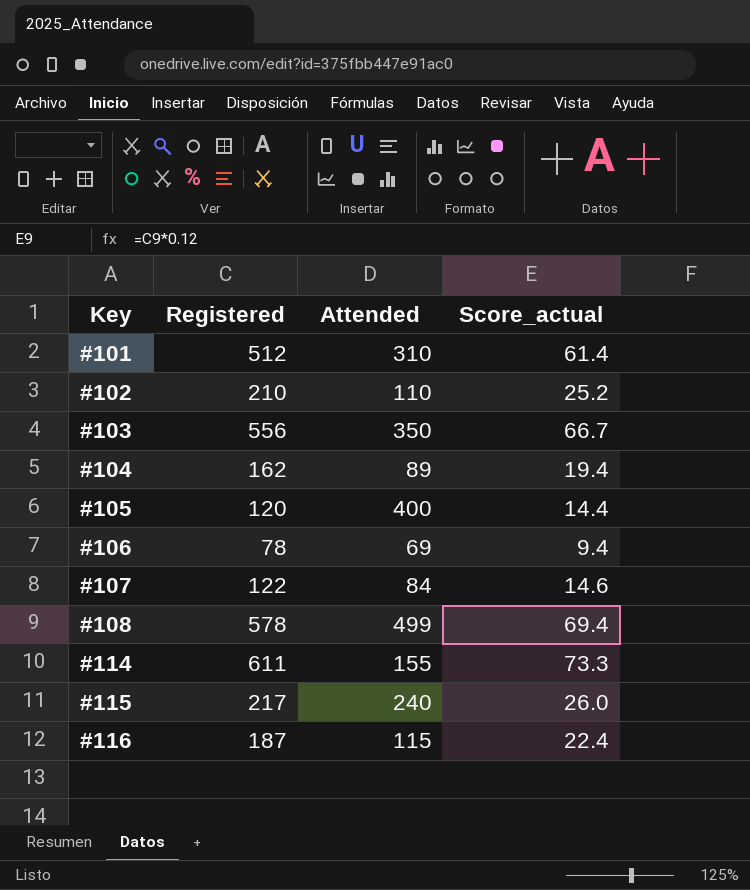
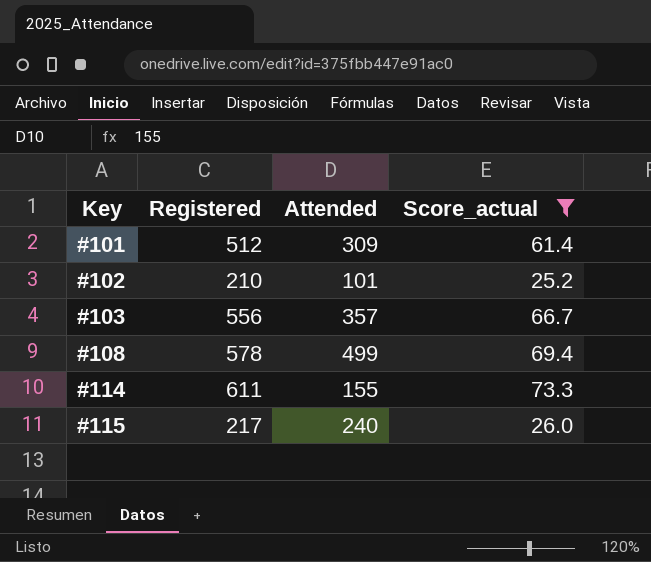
filter: none -> Score_actual >= 25.2
#101 | Attended: 310 -> 309
#102 | Attended: 110 -> 101
#103 | Attended: 350 -> 357

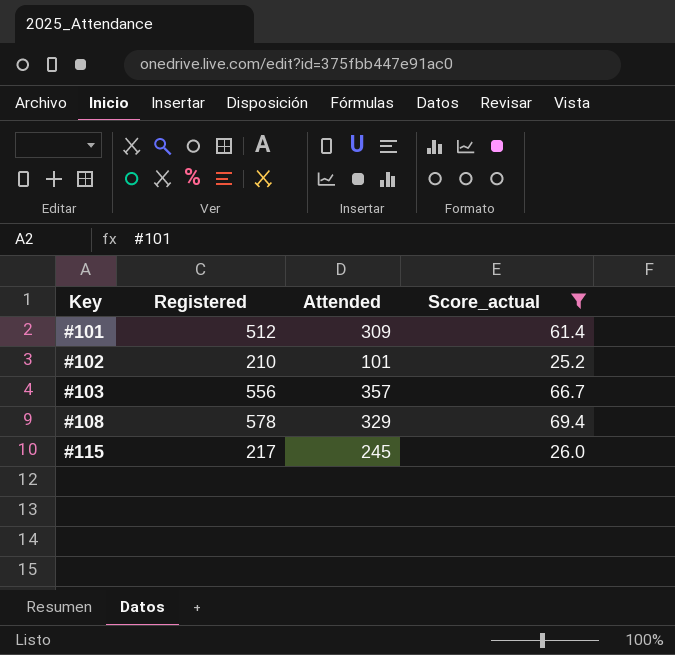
row #114: 611 | 155 | 73.3 -> none
#108 | Attended: 499 -> 329
#115 | Attended: 240 -> 245

